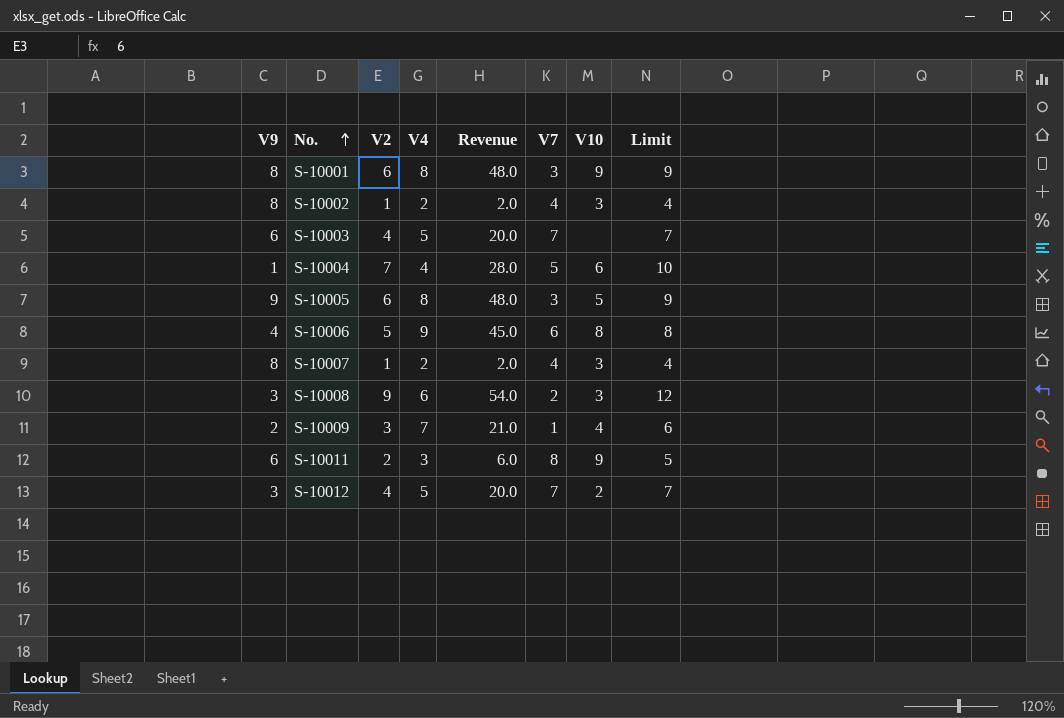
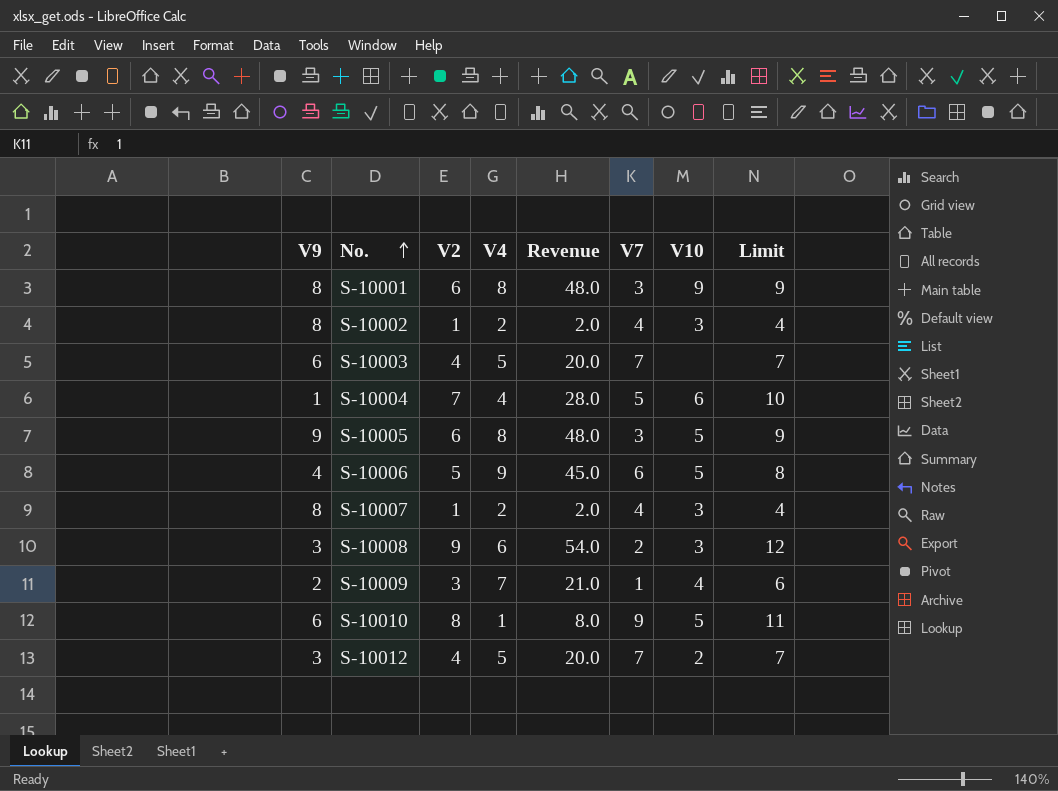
row S-10011: 6 | 2 | 3 | 6.0 | 8 | 9 | 5 -> none
S-10006 | V10: 8 -> 5
row S-10010: none -> 6 | 8 | 1 | 8.0 | 9 | 5 | 11

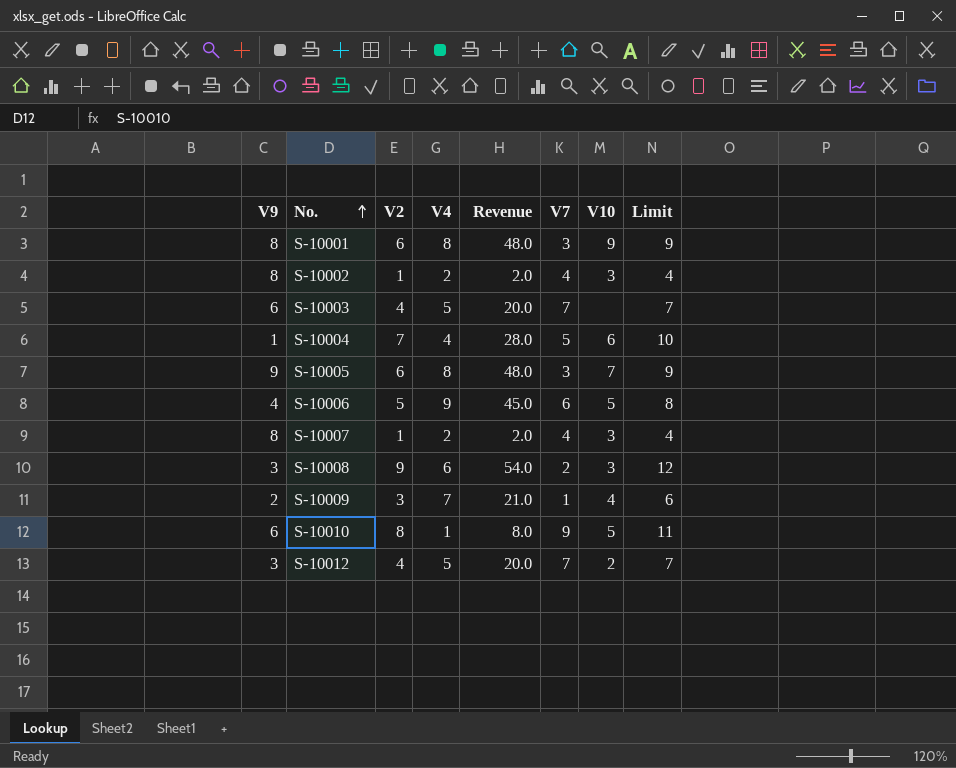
S-10005 | V10: 5 -> 7

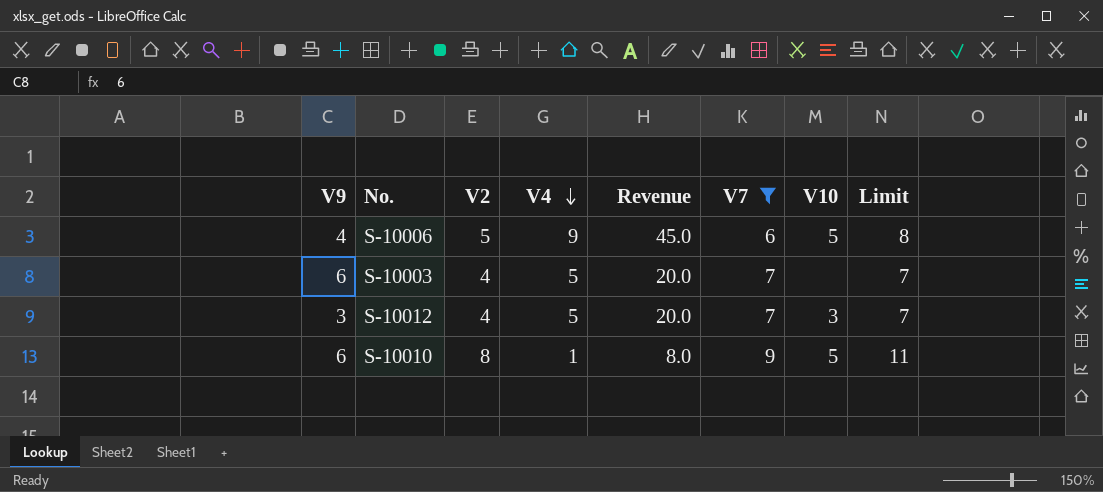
filter: none -> V7 >= 6
row order: No. ascending -> V4 descending
S-10012 | V10: 2 -> 3

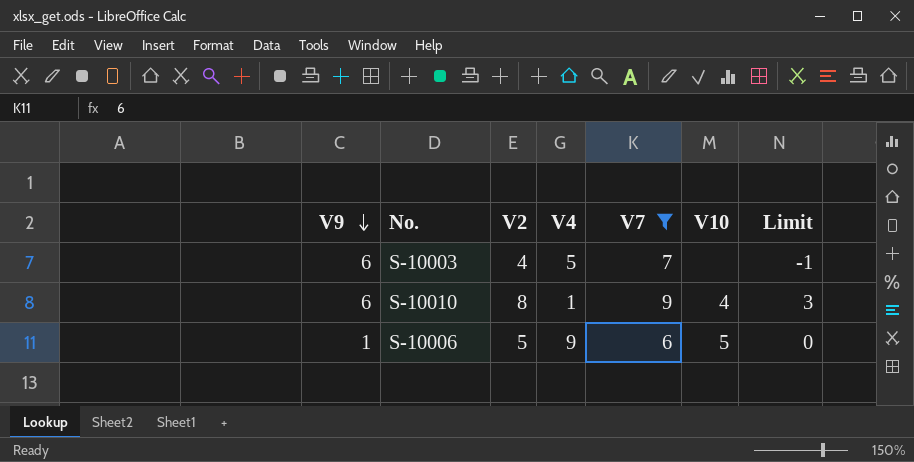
row order: V4 descending -> V9 descending
column Revenue | formula: [V2] * [V4] -> none
column Limit | formula: [V2] + 3 -> [V2] - 5
row S-10012: 3 | 4 | 5 | 20.0 | 7 | 3 | 7 -> none
S-10010 | V10: 5 -> 4
S-10006 | V9: 4 -> 1

